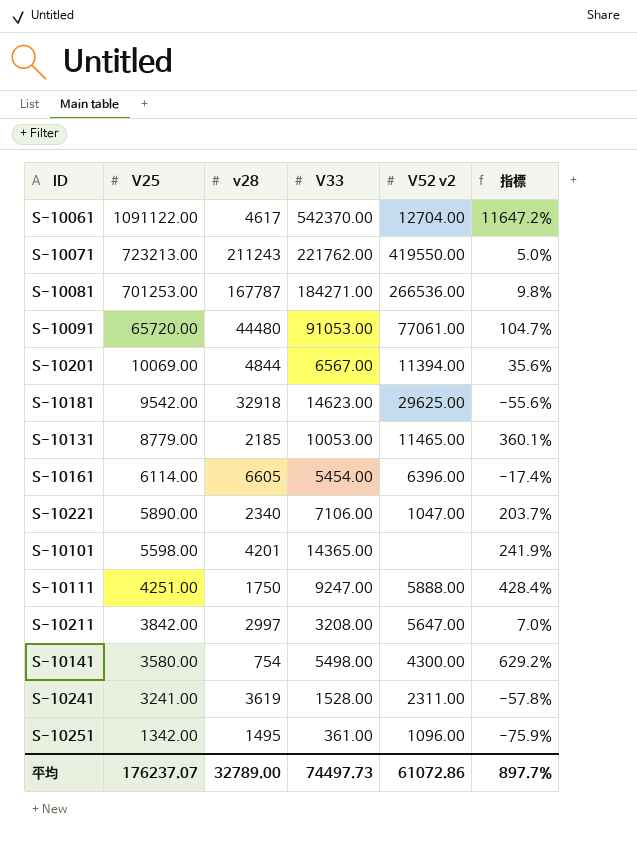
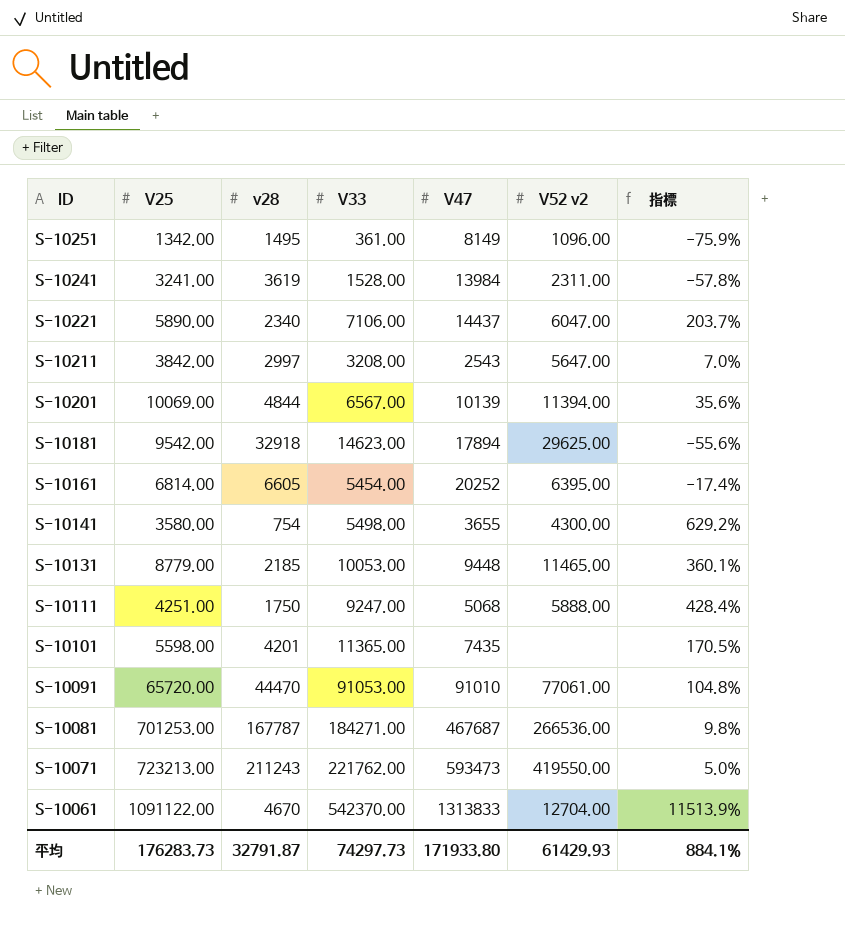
row order: V25 descending -> ID descending
column V47 | position: none -> 5
S-10221 | V52 v2: 1047.00 -> 6047.00
S-10161 | V25: 6114.00 -> 6814.00
S-10161 | V52 v2: 6396.00 -> 6395.00
S-10101 | V33: 14365.00 -> 11365.00
S-10101 | 指標: 241.9% -> 170.5%
S-10091 | v28: 44480 -> 44470
S-10091 | 指標: 104.7% -> 104.8%
S-10061 | v28: 4617 -> 4670
S-10061 | 指標: 11647.2% -> 11513.9%
平均 | V25: 176237.07 -> 176283.73
平均 | v28: 32789.00 -> 32791.87
平均 | V33: 74497.73 -> 74297.73
平均 | V52 v2: 61072.86 -> 61429.93
平均 | 指標: 897.7% -> 884.1%

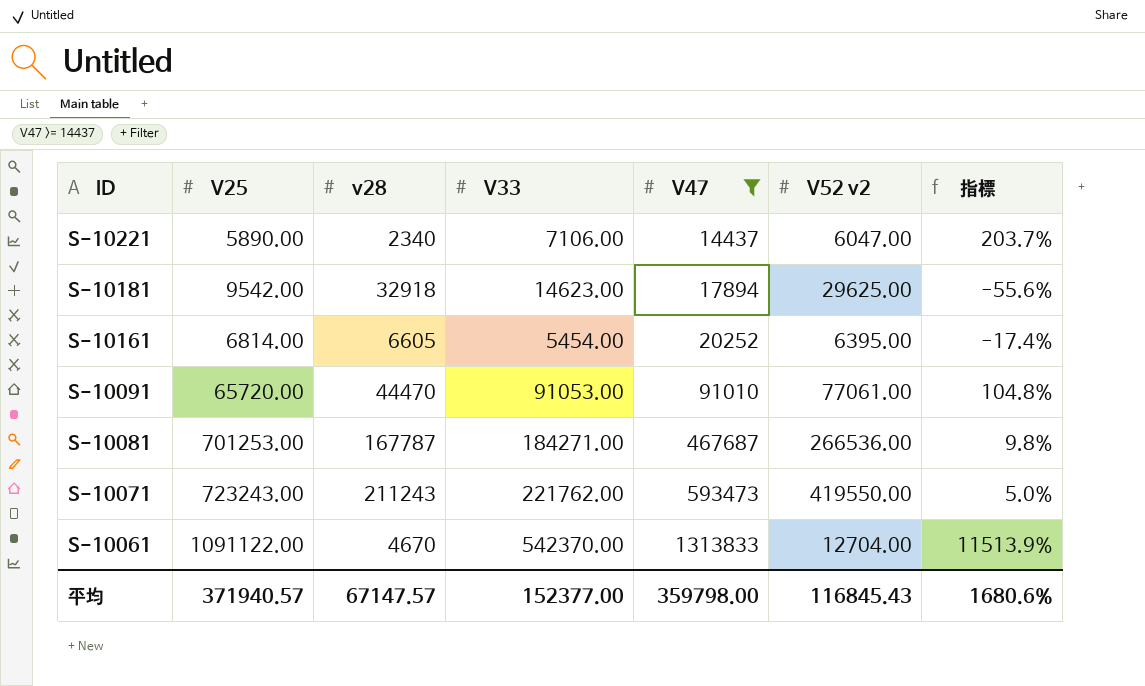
filter: none -> V47 >= 14437
S-10071 | V25: 723213.00 -> 723243.00
平均 | V25: 176283.73 -> 371940.57
平均 | v28: 32791.87 -> 67147.57
平均 | V33: 74297.73 -> 152377.00
平均 | V47: 171933.80 -> 359798.00
平均 | V52 v2: 61429.93 -> 116845.43
平均 | 指標: 884.1% -> 1680.6%

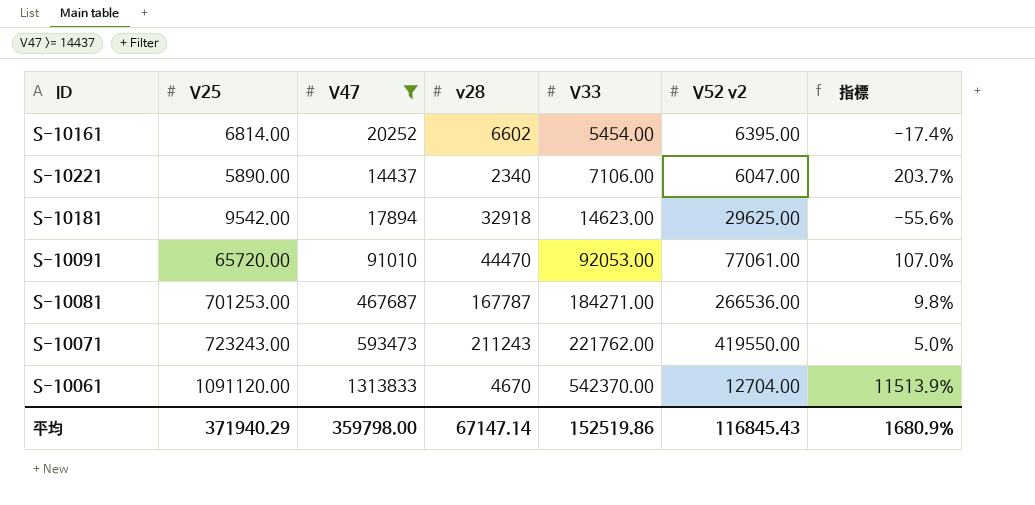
row order: ID descending -> V33 ascending
column V47 | position: 5 -> 3
S-10161 | v28: 6605 -> 6602
S-10091 | V33: 91053.00 -> 92053.00
S-10091 | 指標: 104.8% -> 107.0%
S-10061 | V25: 1091122.00 -> 1091120.00
平均 | V25: 371940.57 -> 371940.29
平均 | v28: 67147.57 -> 67147.14
平均 | V33: 152377.00 -> 152519.86
平均 | 指標: 1680.6% -> 1680.9%

